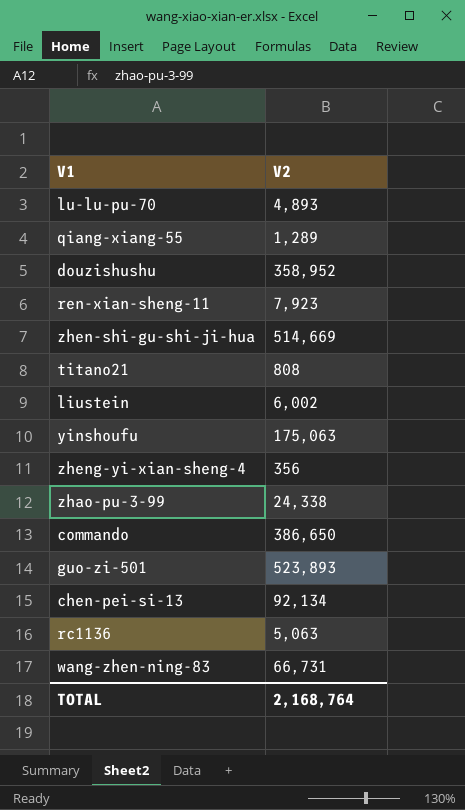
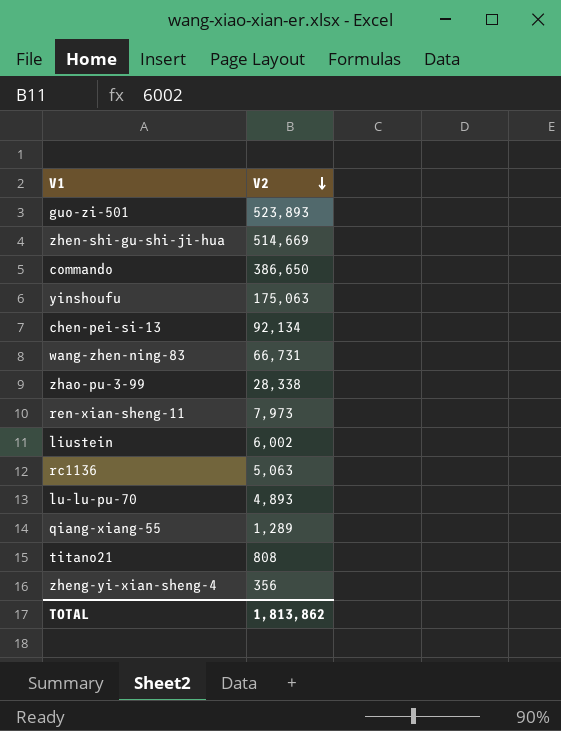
row order: none -> V2 descending
row douzishushu: 358,952 -> none
zhao-pu-3-99 | V2: 24,338 -> 28,338
ren-xian-sheng-11 | V2: 7,923 -> 7,973
TOTAL | V2: 2,168,764 -> 1,813,862

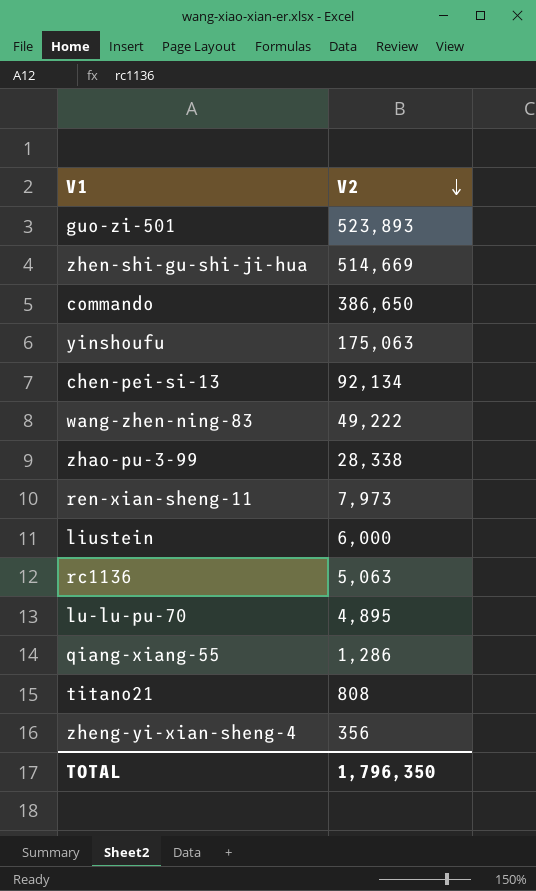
wang-zhen-ning-83 | V2: 66,731 -> 49,222
liustein | V2: 6,002 -> 6,000
lu-lu-pu-70 | V2: 4,893 -> 4,895
qiang-xiang-55 | V2: 1,289 -> 1,286
TOTAL | V2: 1,813,862 -> 1,796,350

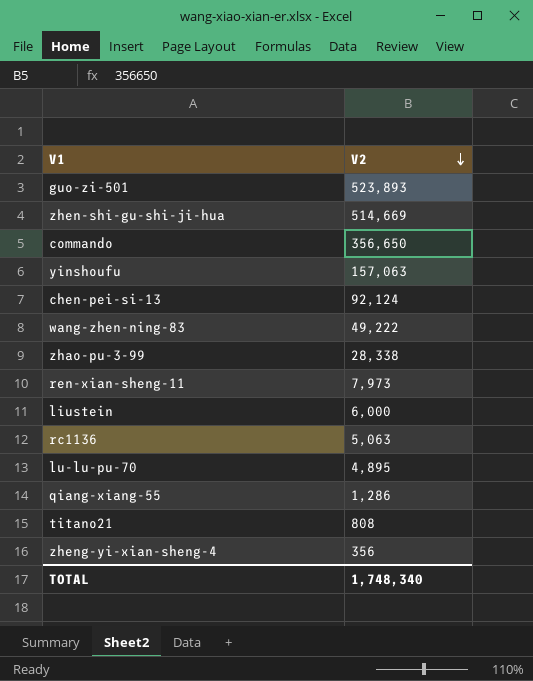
commando | V2: 386,650 -> 356,650
yinshoufu | V2: 175,063 -> 157,063
chen-pei-si-13 | V2: 92,134 -> 92,124
TOTAL | V2: 1,796,350 -> 1,748,340

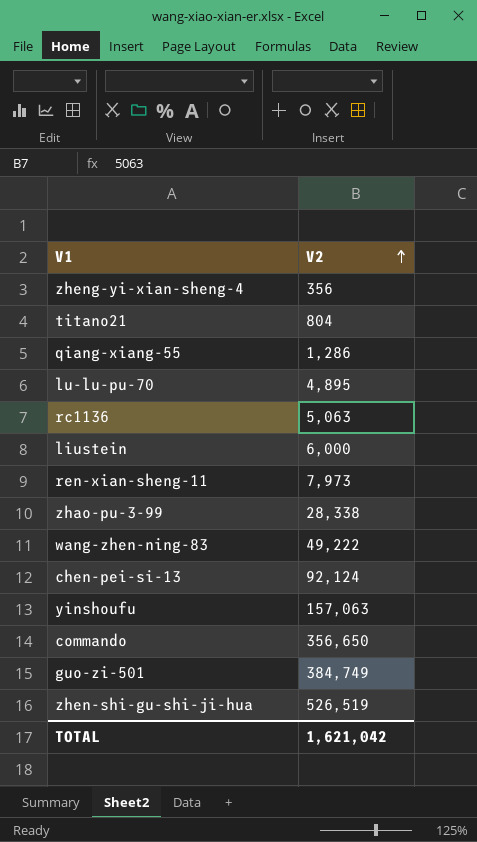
row order: V2 descending -> V2 ascending
titano21 | V2: 808 -> 804
guo-zi-501 | V2: 523,893 -> 384,749
zhen-shi-gu-shi-ji-hua | V2: 514,669 -> 526,519
TOTAL | V2: 1,748,340 -> 1,621,042

